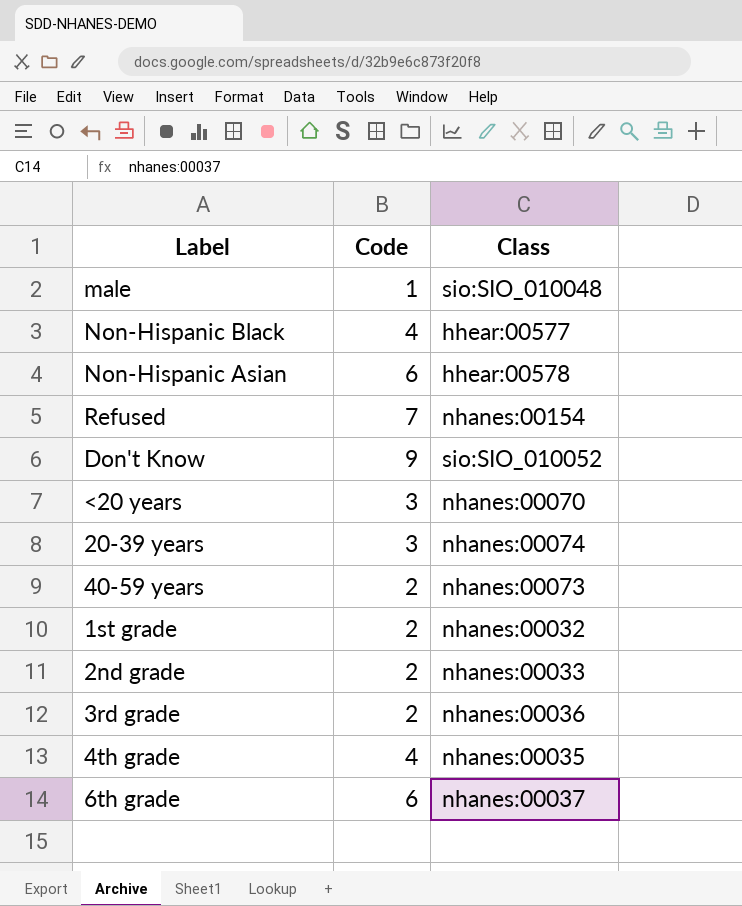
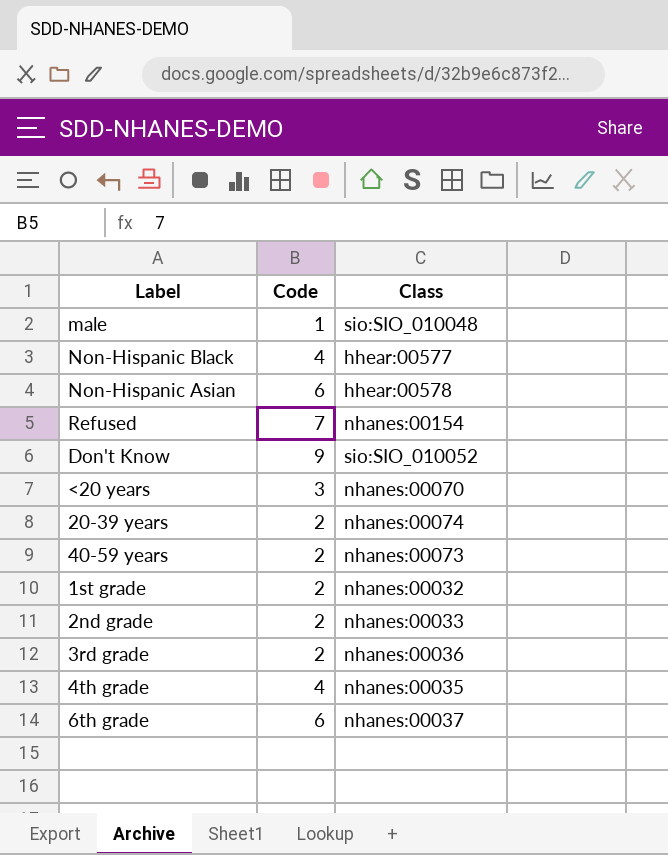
20-39 years | Code: 3 -> 2

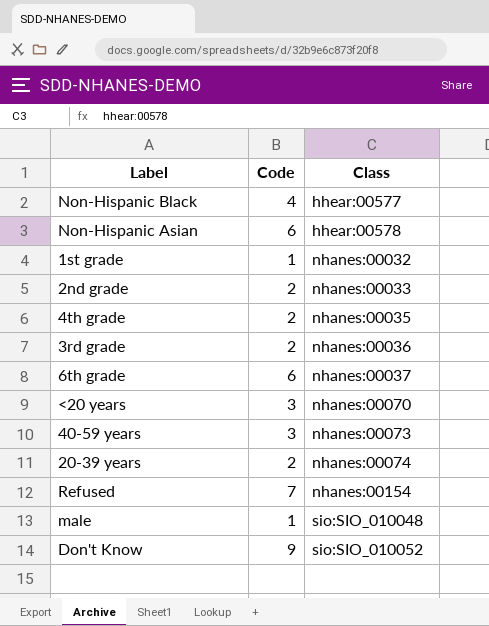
row order: none -> Class ascending
1st grade | Code: 2 -> 1
4th grade | Code: 4 -> 2
40-59 years | Code: 2 -> 3

